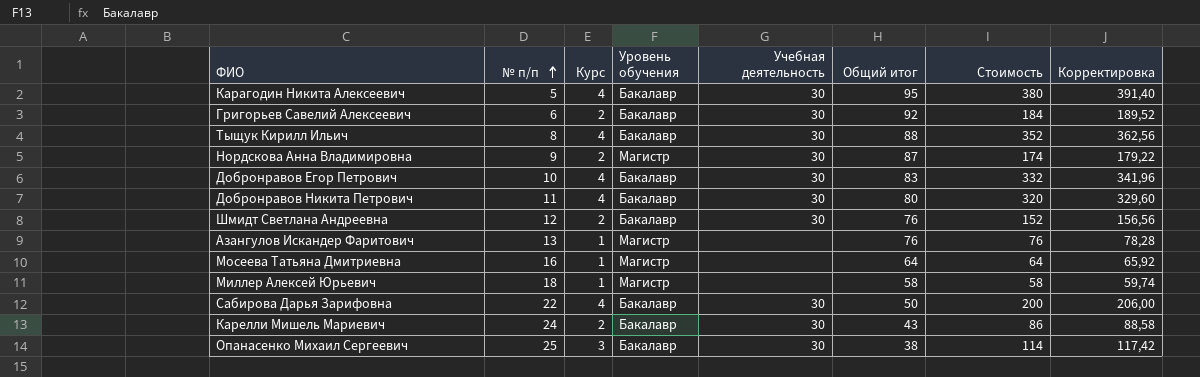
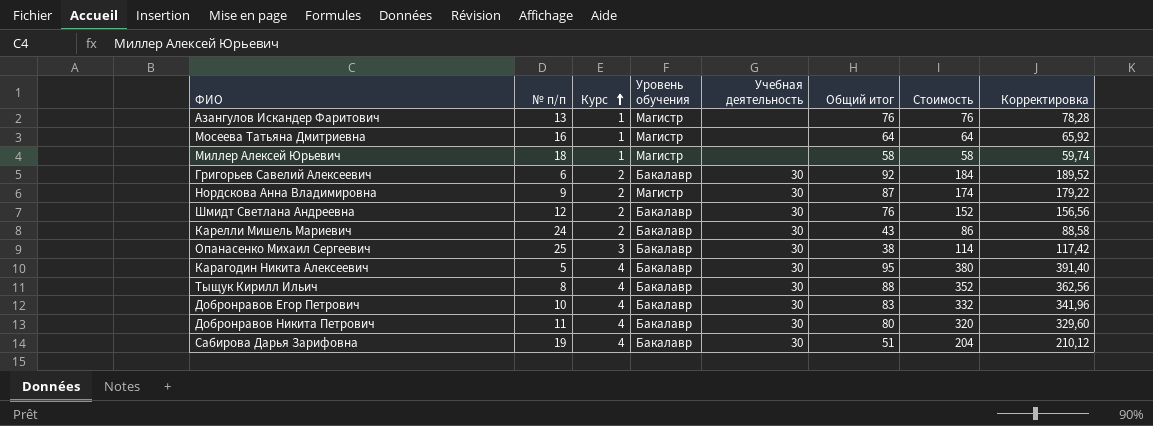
row order: № п/п ascending -> Курс ascending
Сабирова Дарья Зарифовна | № п/п: 22 -> 19
Сабирова Дарья Зарифовна | Общий итог: 50 -> 51
Сабирова Дарья Зарифовна | Стоимость: 200 -> 204
Сабирова Дарья Зарифовна | Корректировка: 206,00 -> 210,12

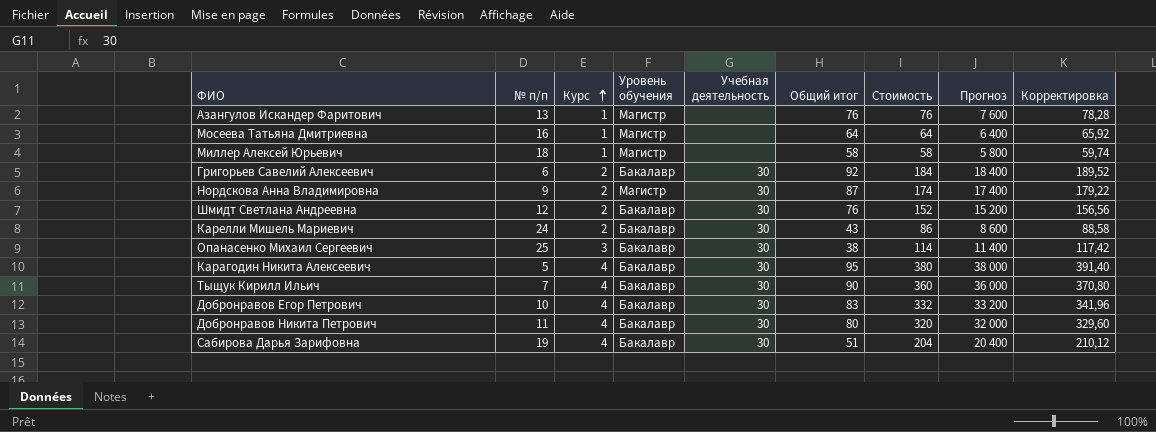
column Прогноз | formula: none -> [Стоимость] * 100
Тыщук Кирилл Ильич | № п/п: 8 -> 7
Тыщук Кирилл Ильич | Общий итог: 88 -> 90
Тыщук Кирилл Ильич | Стоимость: 352 -> 360
Тыщук Кирилл Ильич | Корректировка: 362,56 -> 370,80

